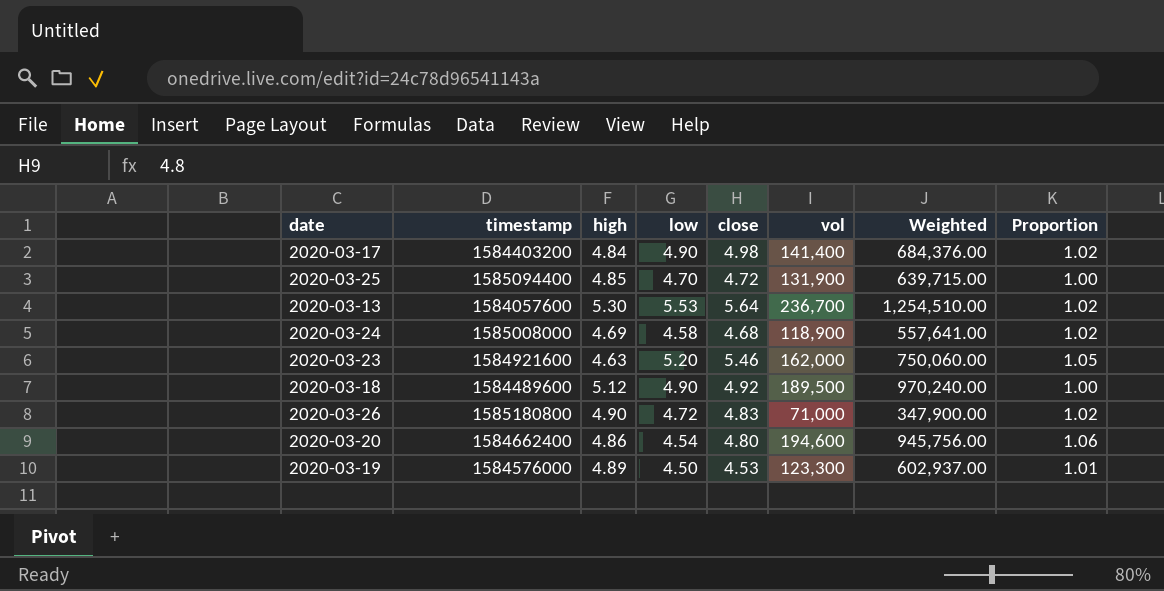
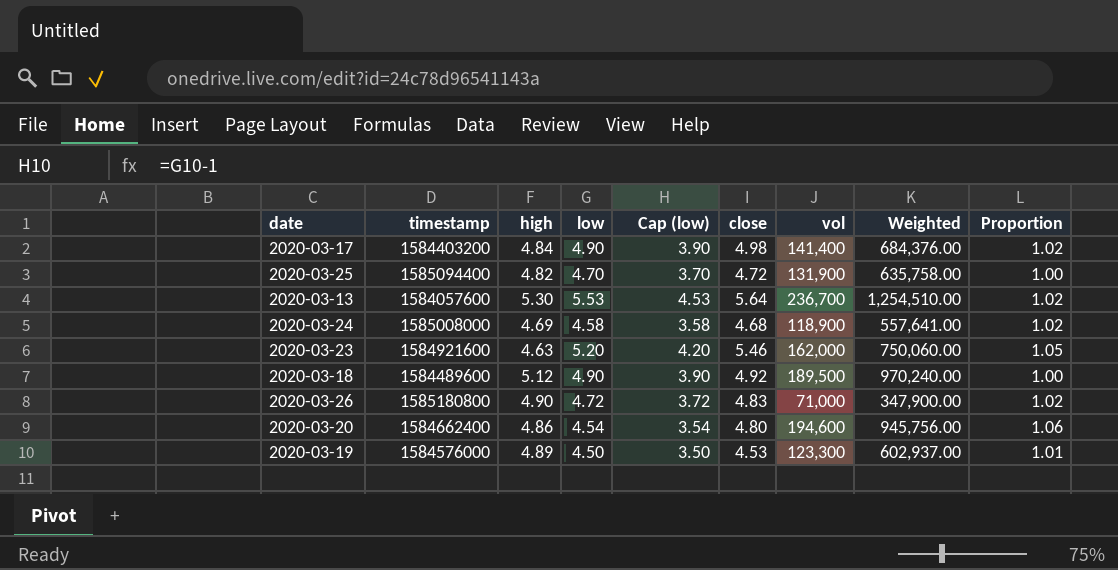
column Cap (low) | formula: none -> [low] - 1
2020-03-25 | high: 4.85 -> 4.82
2020-03-25 | Weighted: 639,715.00 -> 635,758.00

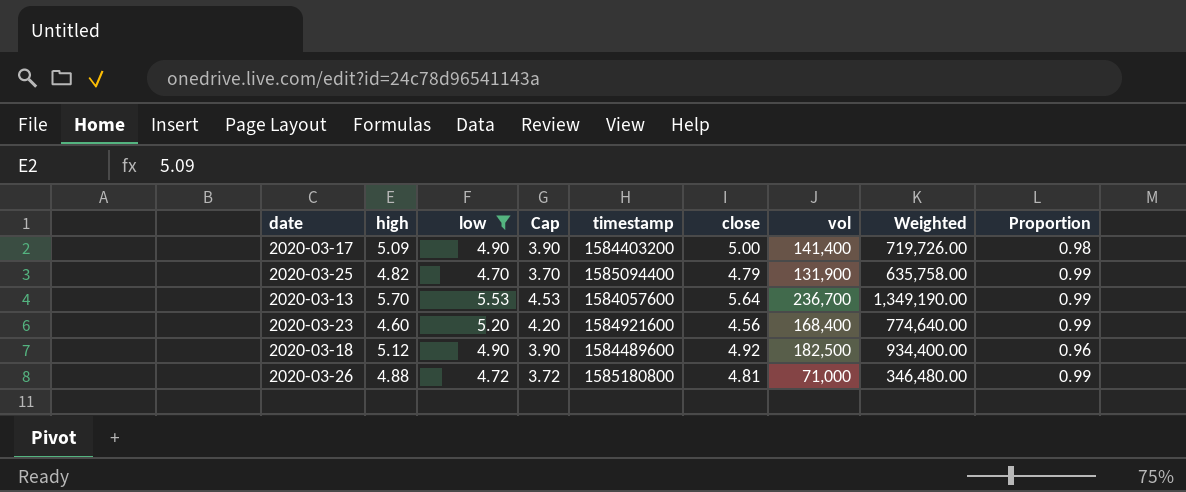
filter: none -> low >= 4.70
column name: Cap (low) -> Cap
column timestamp | position: 2 -> 5
column Proportion | formula: [close] / [low] -> [close] / [high]
2020-03-17 | high: 4.84 -> 5.09
2020-03-17 | close: 4.98 -> 5.00
2020-03-17 | Weighted: 684,376.00 -> 719,726.00
2020-03-25 | close: 4.72 -> 4.79
2020-03-13 | high: 5.30 -> 5.70
2020-03-13 | Weighted: 1,254,510.00 -> 1,349,190.00
2020-03-23 | high: 4.63 -> 4.60
2020-03-23 | close: 5.46 -> 4.56
2020-03-23 | vol: 162,000 -> 168,400
2020-03-23 | Weighted: 750,060.00 -> 774,640.00
2020-03-18 | vol: 189,500 -> 182,500
2020-03-18 | Weighted: 970,240.00 -> 934,400.00
2020-03-26 | high: 4.90 -> 4.88
2020-03-26 | close: 4.83 -> 4.81
2020-03-26 | Weighted: 347,900.00 -> 346,480.00

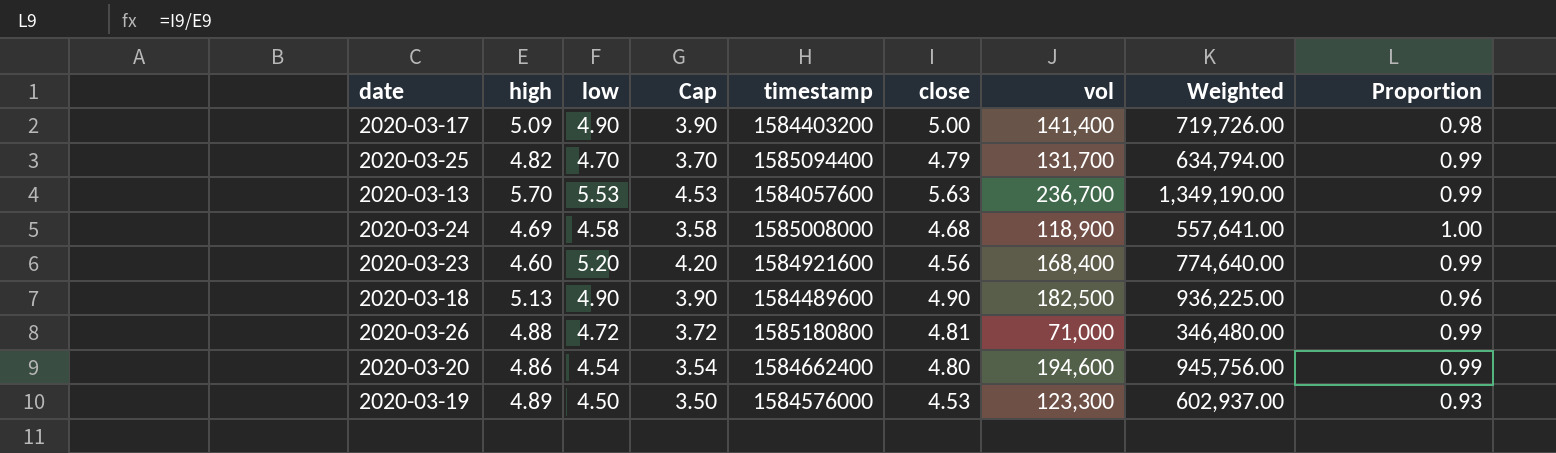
filter: low >= 4.70 -> none
2020-03-25 | vol: 131,900 -> 131,700
2020-03-25 | Weighted: 635,758.00 -> 634,794.00
2020-03-13 | close: 5.64 -> 5.63
2020-03-18 | high: 5.12 -> 5.13
2020-03-18 | close: 4.92 -> 4.90
2020-03-18 | Weighted: 934,400.00 -> 936,225.00

